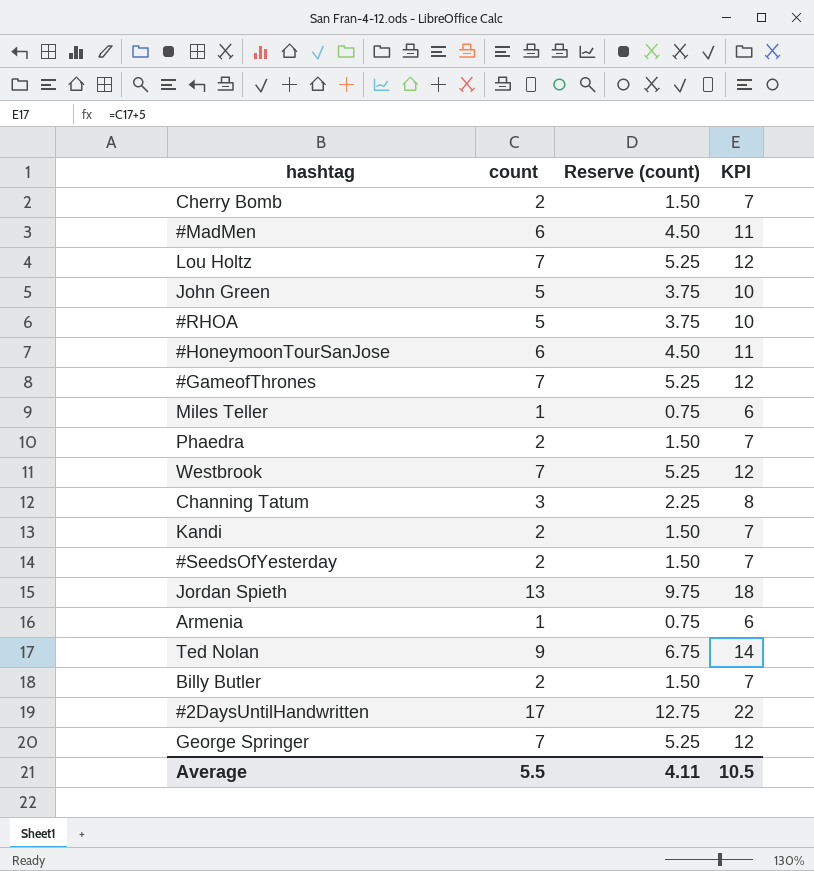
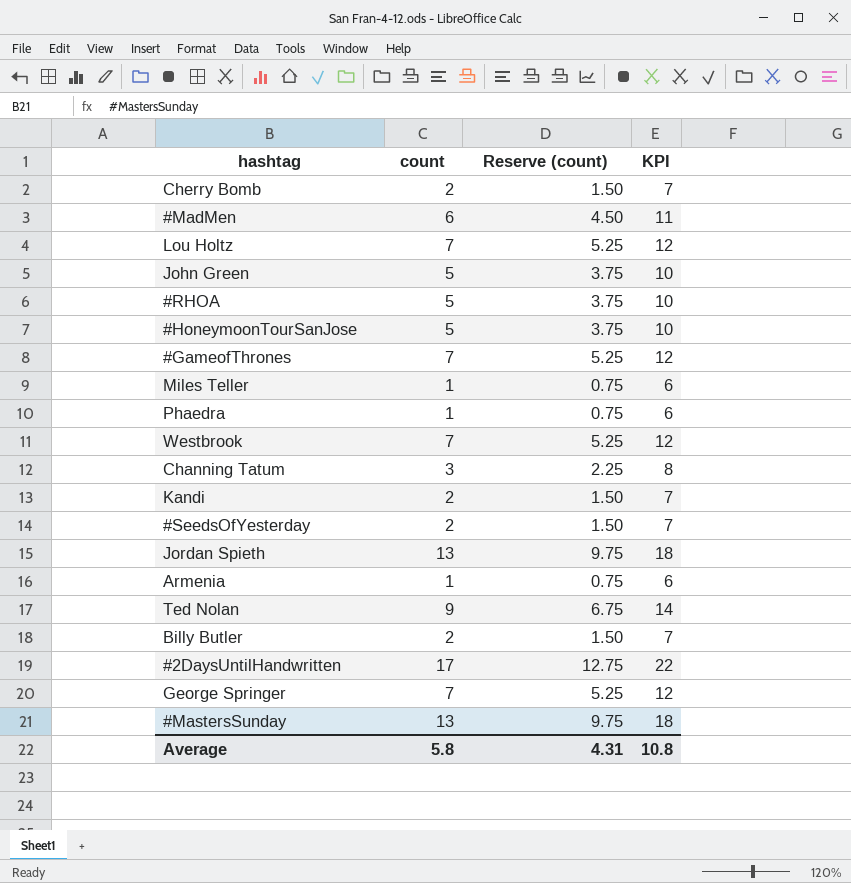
#HoneymoonTourSanJose | count: 6 -> 5
#HoneymoonTourSanJose | Reserve (count): 4.50 -> 3.75
#HoneymoonTourSanJose | KPI: 11 -> 10
Phaedra | count: 2 -> 1
Phaedra | Reserve (count): 1.50 -> 0.75
Phaedra | KPI: 7 -> 6
row #MastersSunday: none -> 13 | 9.75 | 18
Average | count: 5.5 -> 5.8
Average | Reserve (count): 4.11 -> 4.31
Average | KPI: 10.5 -> 10.8

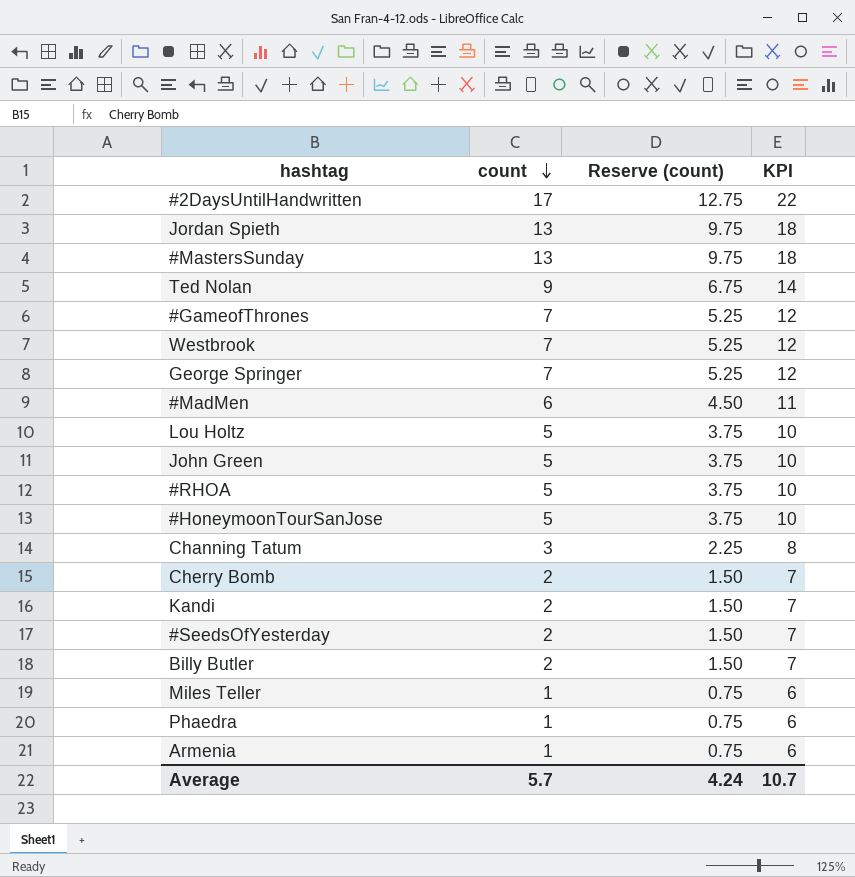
row order: none -> count descending
Lou Holtz | count: 7 -> 5
Lou Holtz | Reserve (count): 5.25 -> 3.75
Lou Holtz | KPI: 12 -> 10
Average | count: 5.8 -> 5.7
Average | Reserve (count): 4.31 -> 4.24
Average | KPI: 10.8 -> 10.7

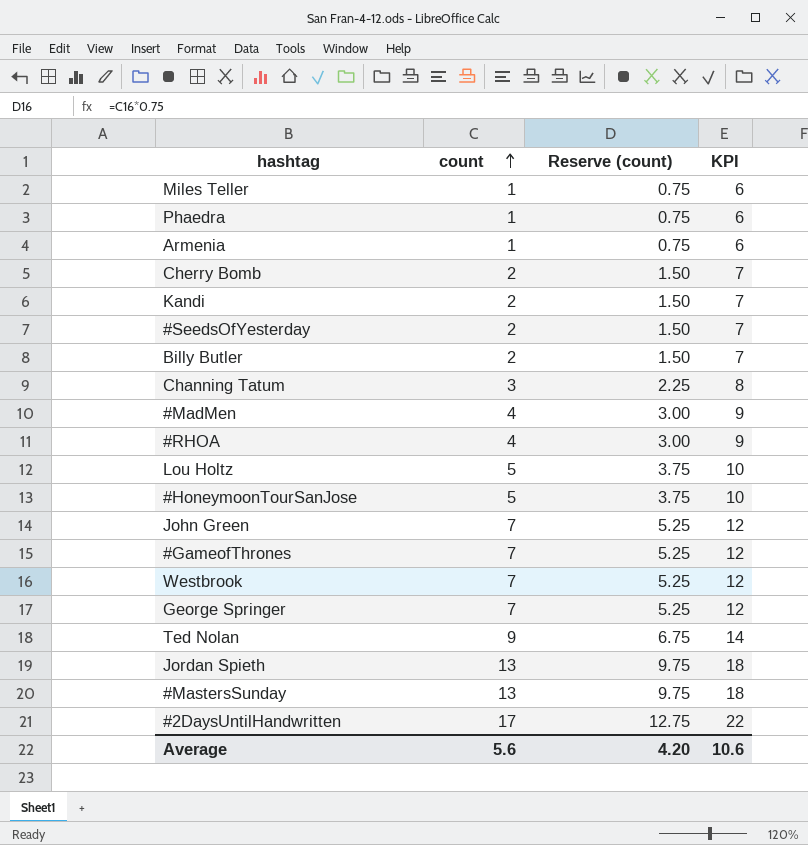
row order: count descending -> count ascending
#MadMen | count: 6 -> 4
#MadMen | Reserve (count): 4.50 -> 3.00
#MadMen | KPI: 11 -> 9
#RHOA | count: 5 -> 4
#RHOA | Reserve (count): 3.75 -> 3.00
#RHOA | KPI: 10 -> 9
John Green | count: 5 -> 7
John Green | Reserve (count): 3.75 -> 5.25
John Green | KPI: 10 -> 12
Average | count: 5.7 -> 5.6
Average | Reserve (count): 4.24 -> 4.20
Average | KPI: 10.7 -> 10.6

